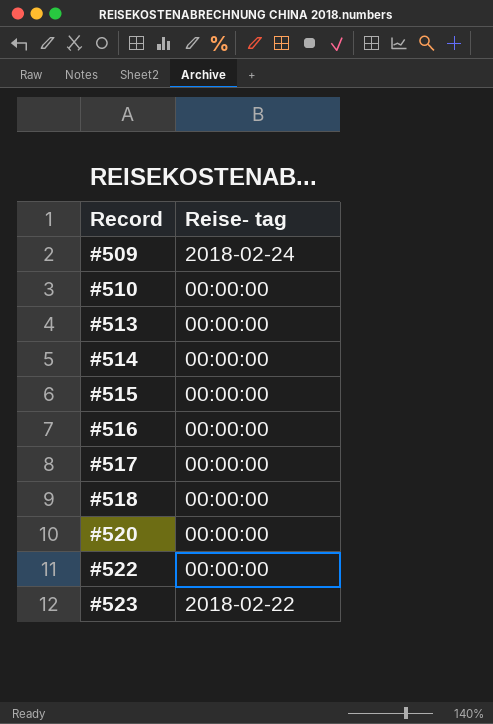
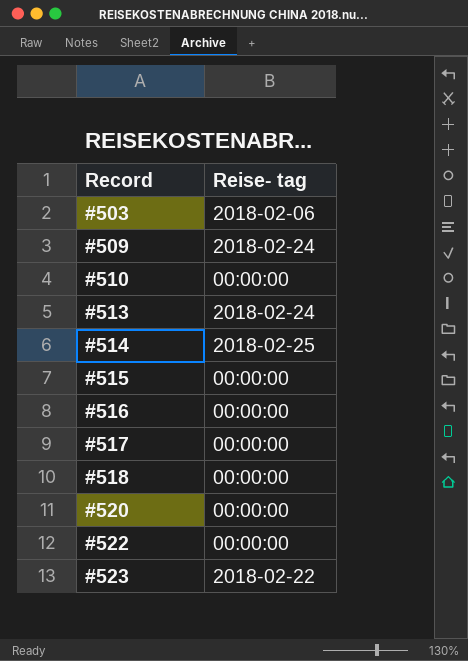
row #503: none -> 2018-02-06
#513 | Reise- tag: 00:00:00 -> 2018-02-24
#514 | Reise- tag: 00:00:00 -> 2018-02-25

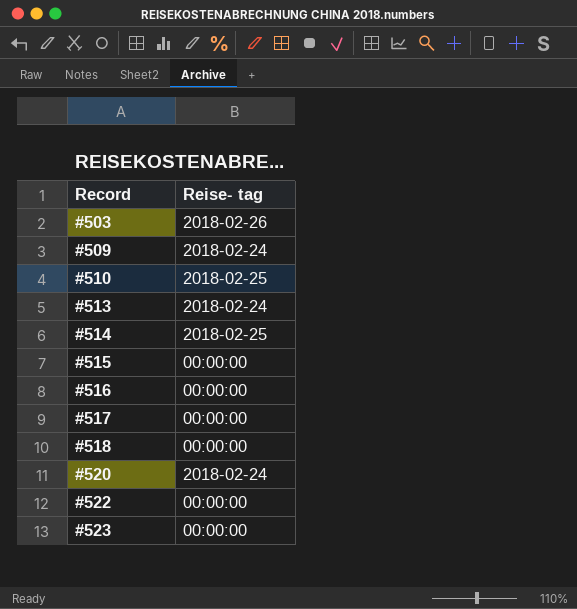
#503 | Reise- tag: 2018-02-06 -> 2018-02-26
#510 | Reise- tag: 00:00:00 -> 2018-02-25
#520 | Reise- tag: 00:00:00 -> 2018-02-24
#523 | Reise- tag: 2018-02-22 -> 00:00:00

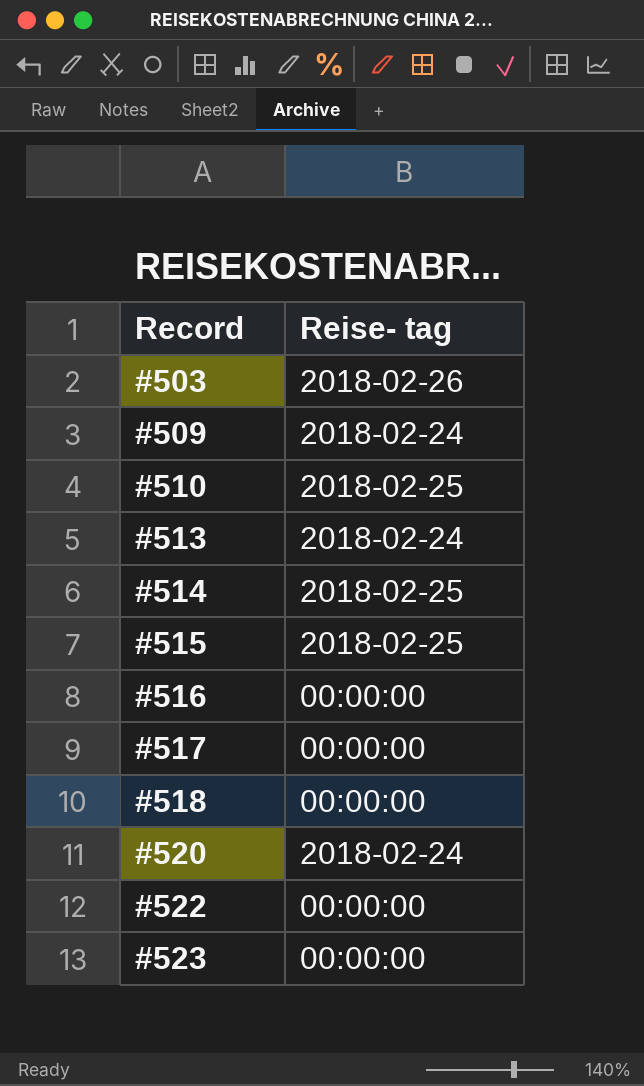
#515 | Reise- tag: 00:00:00 -> 2018-02-25

